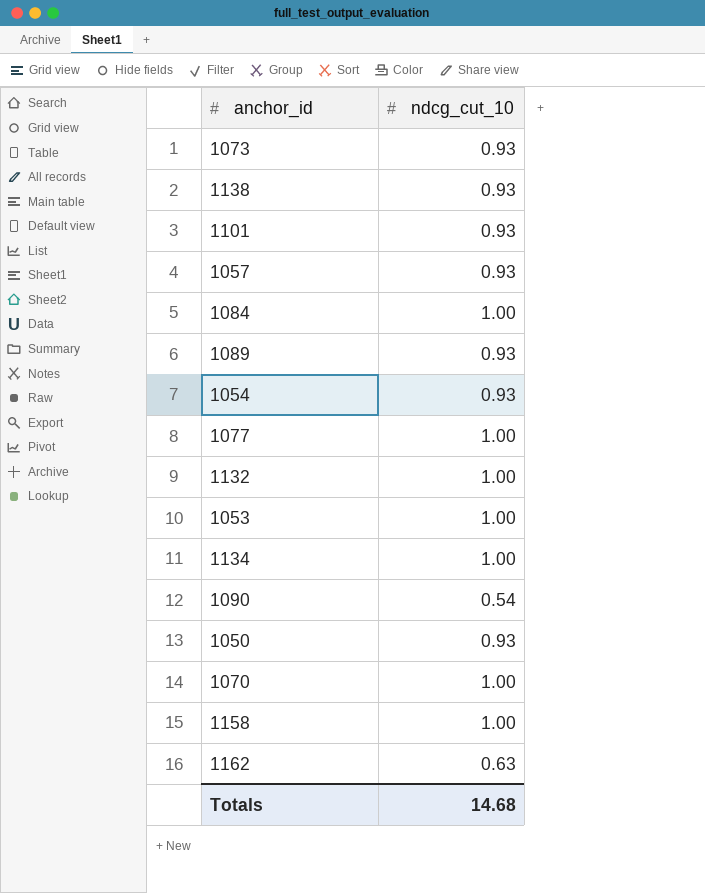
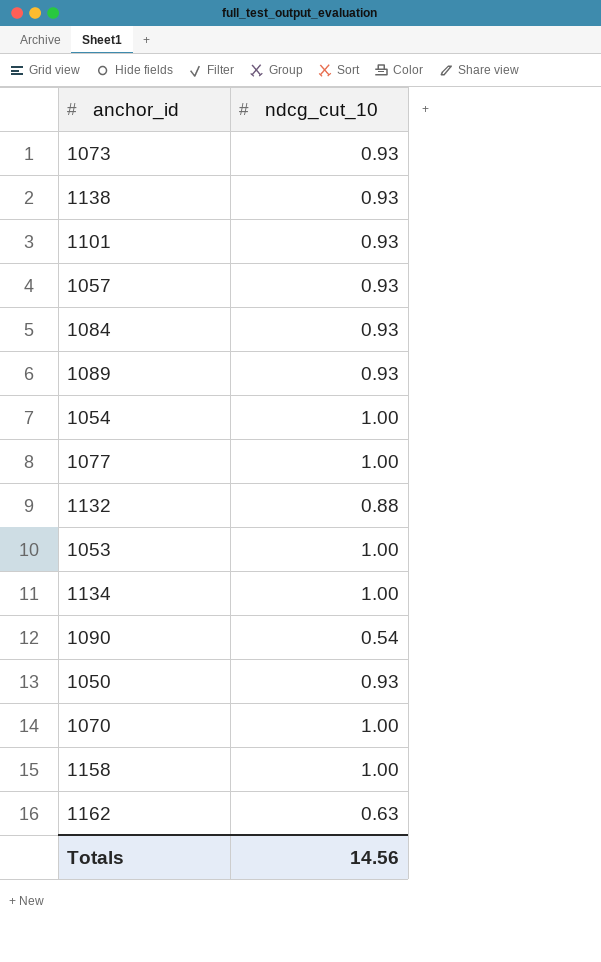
1084 | ndcg_cut_10: 1.00 -> 0.93
1054 | ndcg_cut_10: 0.93 -> 1.00
1132 | ndcg_cut_10: 1.00 -> 0.88
Totals | ndcg_cut_10: 14.68 -> 14.56

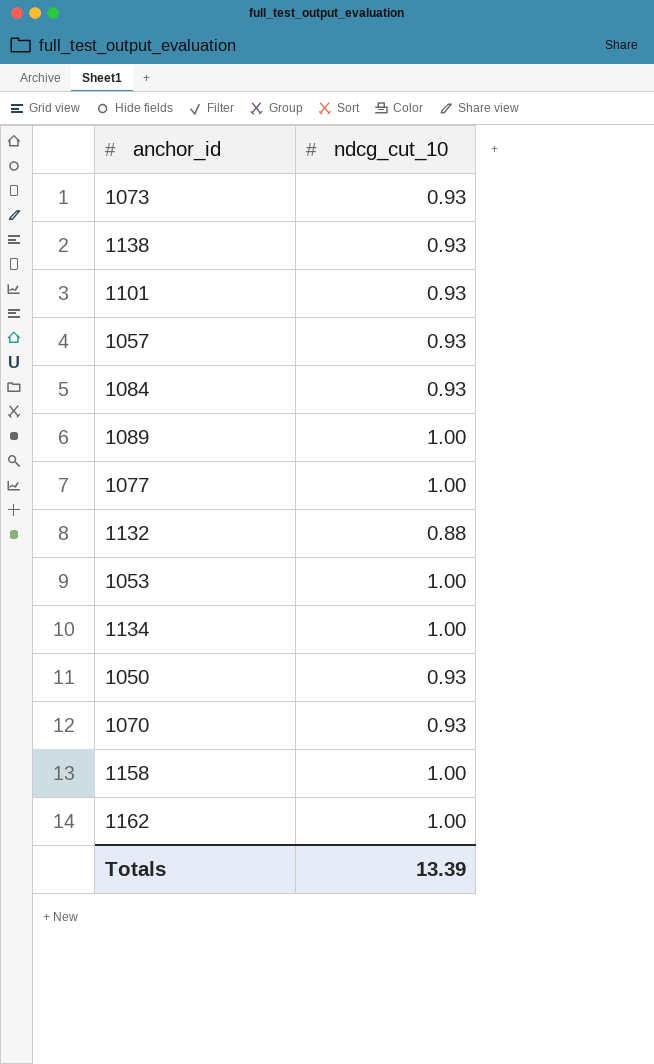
row 1054: 1.00 -> none
row 1090: 0.54 -> none
1089 | ndcg_cut_10: 0.93 -> 1.00
1070 | ndcg_cut_10: 1.00 -> 0.93
1162 | ndcg_cut_10: 0.63 -> 1.00
Totals | ndcg_cut_10: 14.56 -> 13.39

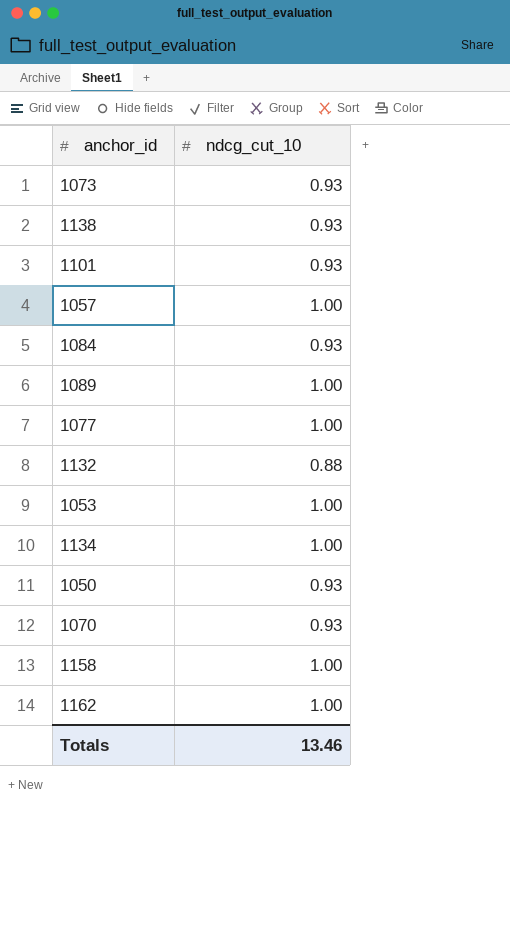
1057 | ndcg_cut_10: 0.93 -> 1.00
Totals | ndcg_cut_10: 13.39 -> 13.46

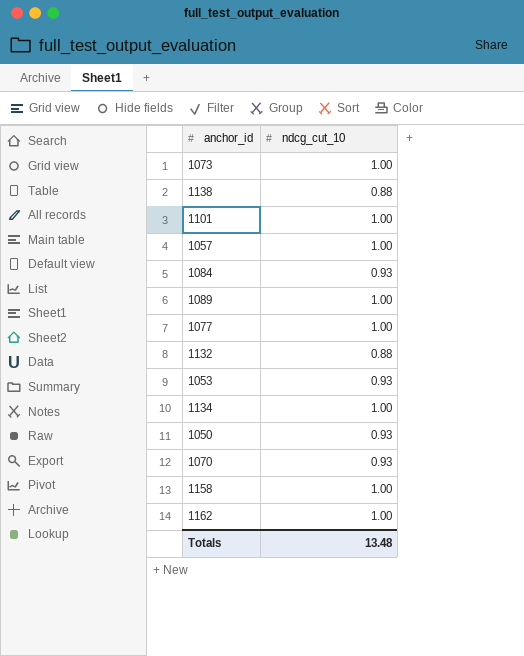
1073 | ndcg_cut_10: 0.93 -> 1.00
1138 | ndcg_cut_10: 0.93 -> 0.88
1101 | ndcg_cut_10: 0.93 -> 1.00
1053 | ndcg_cut_10: 1.00 -> 0.93
Totals | ndcg_cut_10: 13.46 -> 13.48

